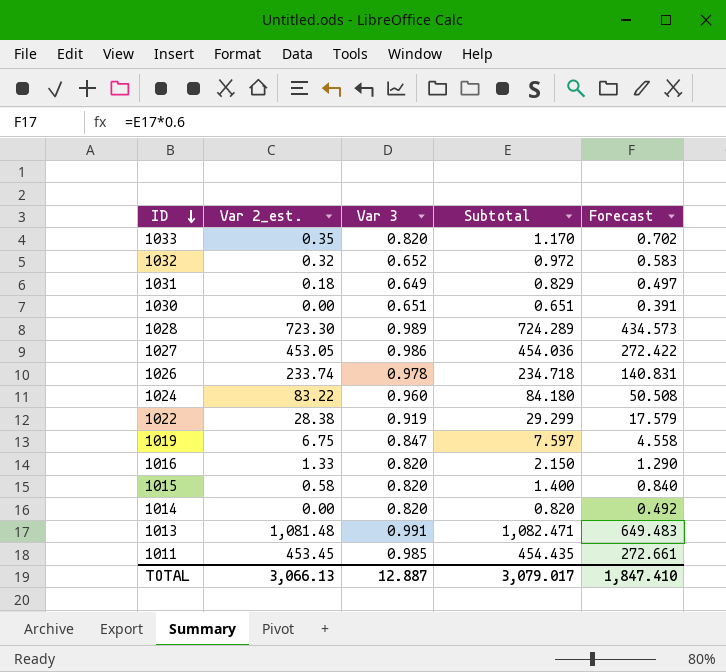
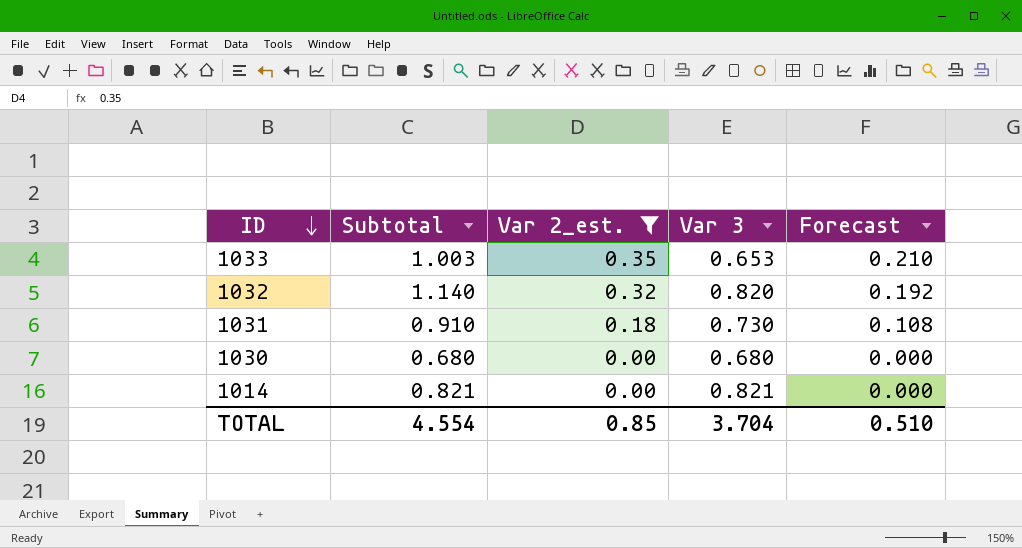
filter: none -> Var 2_est. <= 0.35
column Subtotal | position: 4 -> 2
column Forecast | formula: [Subtotal] * 0.6 -> [Var 2_est.] * 0.6
1033 | Subtotal: 1.170 -> 1.003
1033 | Var 3: 0.820 -> 0.653
1032 | Subtotal: 0.972 -> 1.140
1032 | Var 3: 0.652 -> 0.820
1031 | Subtotal: 0.829 -> 0.910
1031 | Var 3: 0.649 -> 0.730
1030 | Subtotal: 0.651 -> 0.680
1030 | Var 3: 0.651 -> 0.680
1014 | Subtotal: 0.820 -> 0.821
1014 | Var 3: 0.820 -> 0.821
TOTAL | Subtotal: 3,079.017 -> 4.554
TOTAL | Var 2_est.: 3,066.13 -> 0.85
TOTAL | Var 3: 12.887 -> 3.704
TOTAL | Forecast: 1,847.410 -> 0.510

